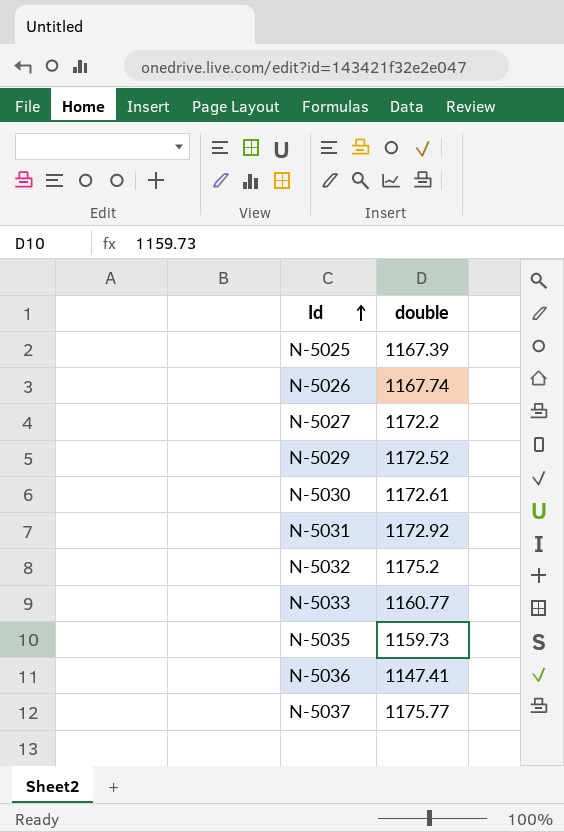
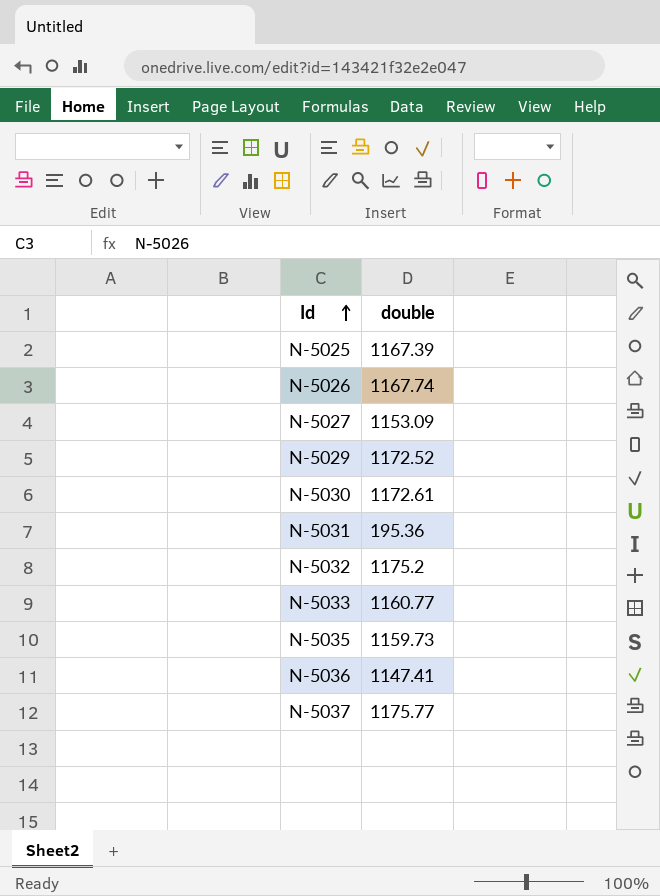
N-5027 | double: 1172.2 -> 1153.09
N-5031 | double: 1172.92 -> 195.36

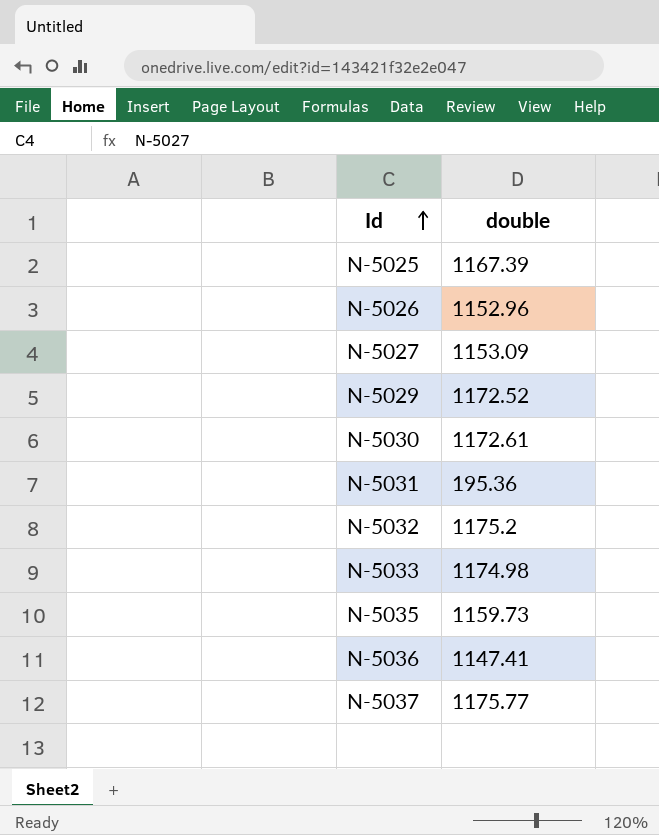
N-5026 | double: 1167.74 -> 1152.96
N-5033 | double: 1160.77 -> 1174.98

